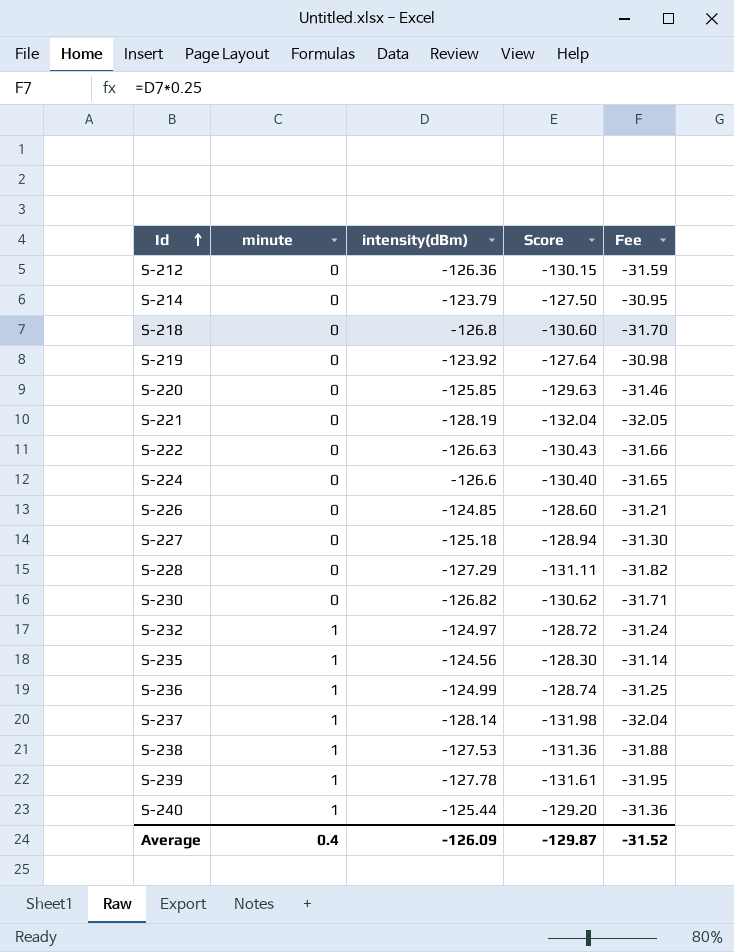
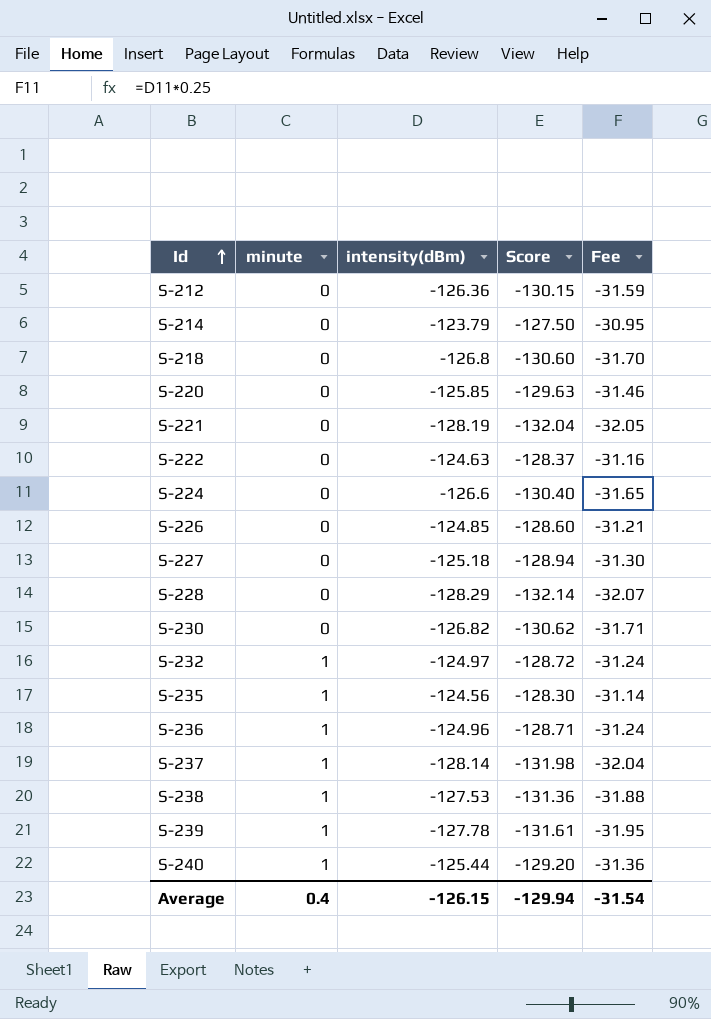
row S-219: 0 | -123.92 | -127.64 | -30.98 -> none
S-222 | intensity(dBm): -126.63 -> -124.63
S-222 | Score: -130.43 -> -128.37
S-222 | Fee: -31.66 -> -31.16
S-228 | intensity(dBm): -127.29 -> -128.29
S-228 | Score: -131.11 -> -132.14
S-228 | Fee: -31.82 -> -32.07
S-236 | intensity(dBm): -124.99 -> -124.96
S-236 | Score: -128.74 -> -128.71
S-236 | Fee: -31.25 -> -31.24
Average | intensity(dBm): -126.09 -> -126.15
Average | Score: -129.87 -> -129.94
Average | Fee: -31.52 -> -31.54

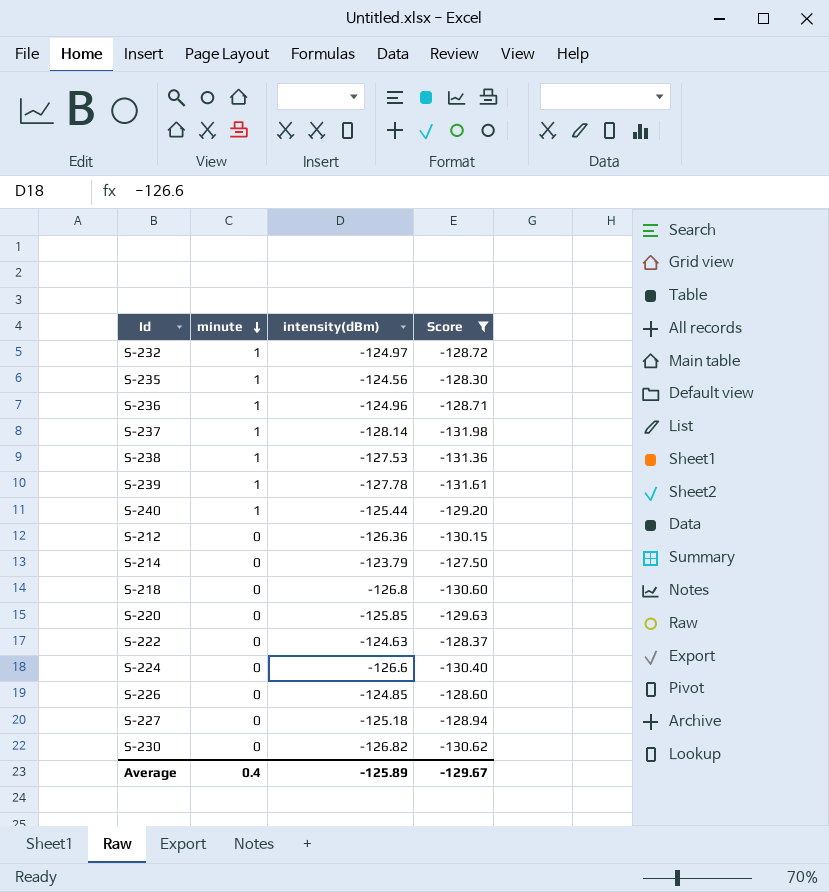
filter: none -> Score >= -131.98
row order: Id ascending -> minute descending
column Fee | formula: [intensity(dBm)] * 0.25 -> none
Average | intensity(dBm): -126.15 -> -125.89
Average | Score: -129.94 -> -129.67

